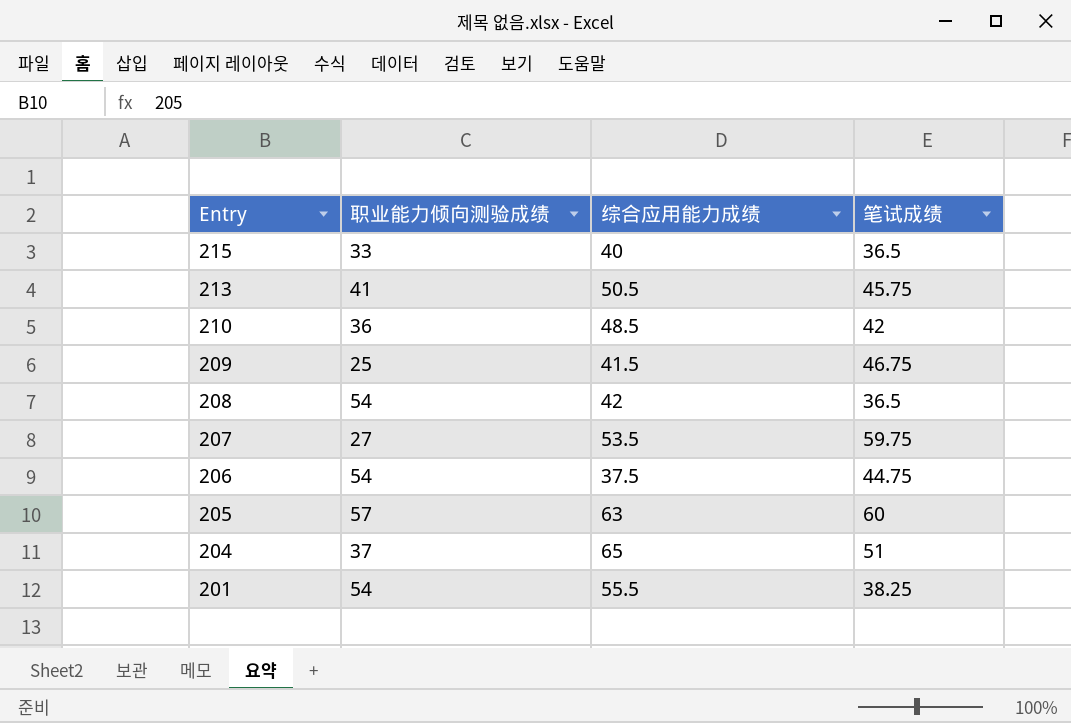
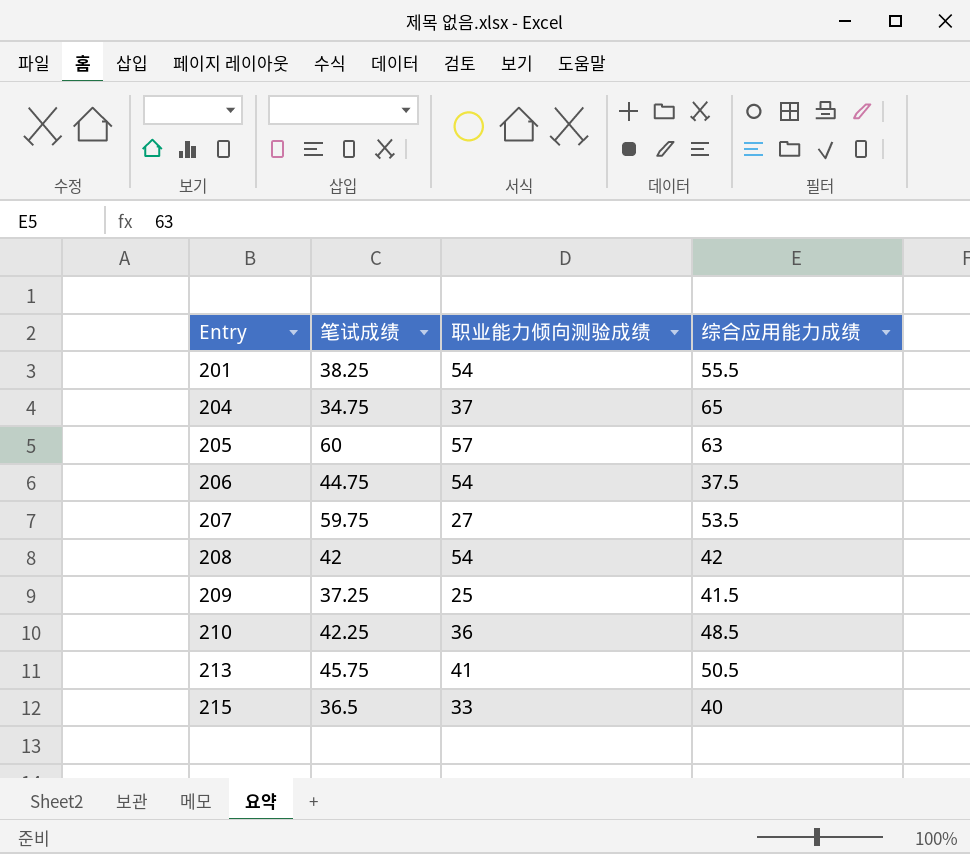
row order: Entry descending -> Entry ascending
column 笔试成绩 | position: 4 -> 2
204 | 笔试成绩: 51 -> 34.75
208 | 笔试成绩: 36.5 -> 42
209 | 笔试成绩: 46.75 -> 37.25
210 | 笔试成绩: 42 -> 42.25

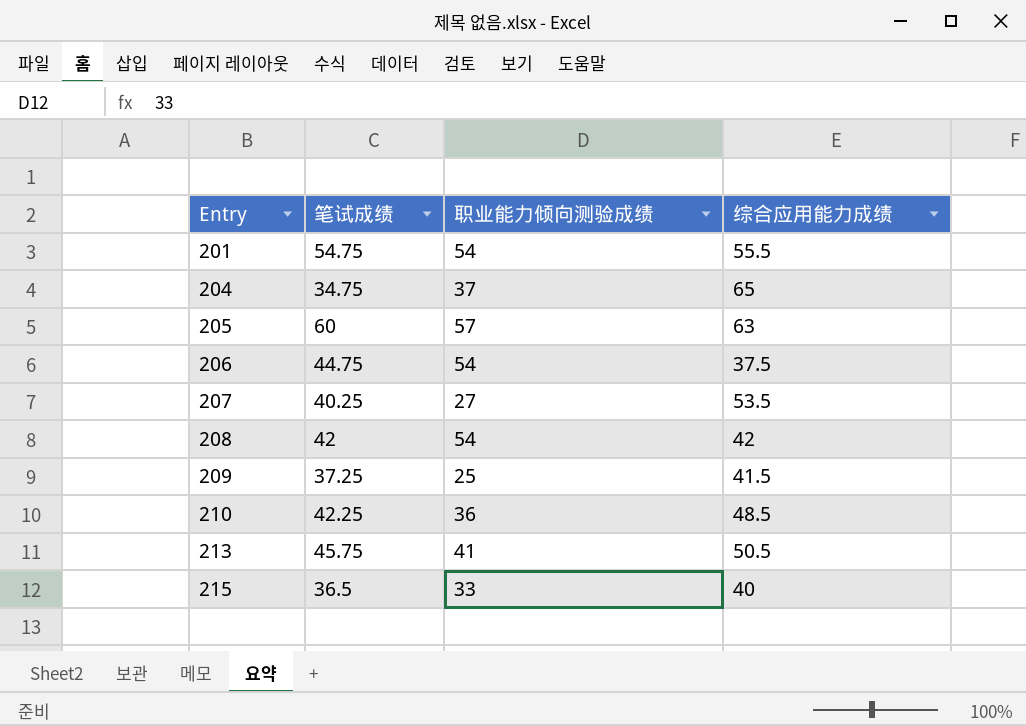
201 | 笔试成绩: 38.25 -> 54.75
207 | 笔试成绩: 59.75 -> 40.25

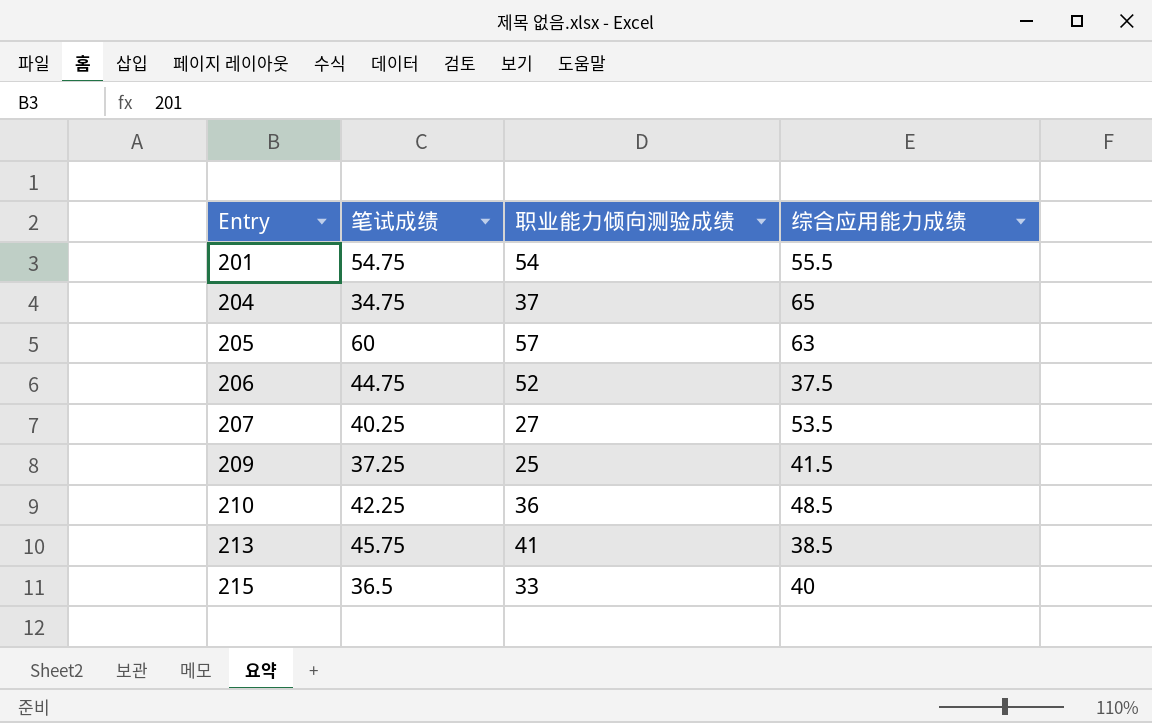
row 208: 42 | 54 | 42 -> none
206 | 职业能力倾向测验成绩: 54 -> 52
213 | 综合应用能力成绩: 50.5 -> 38.5

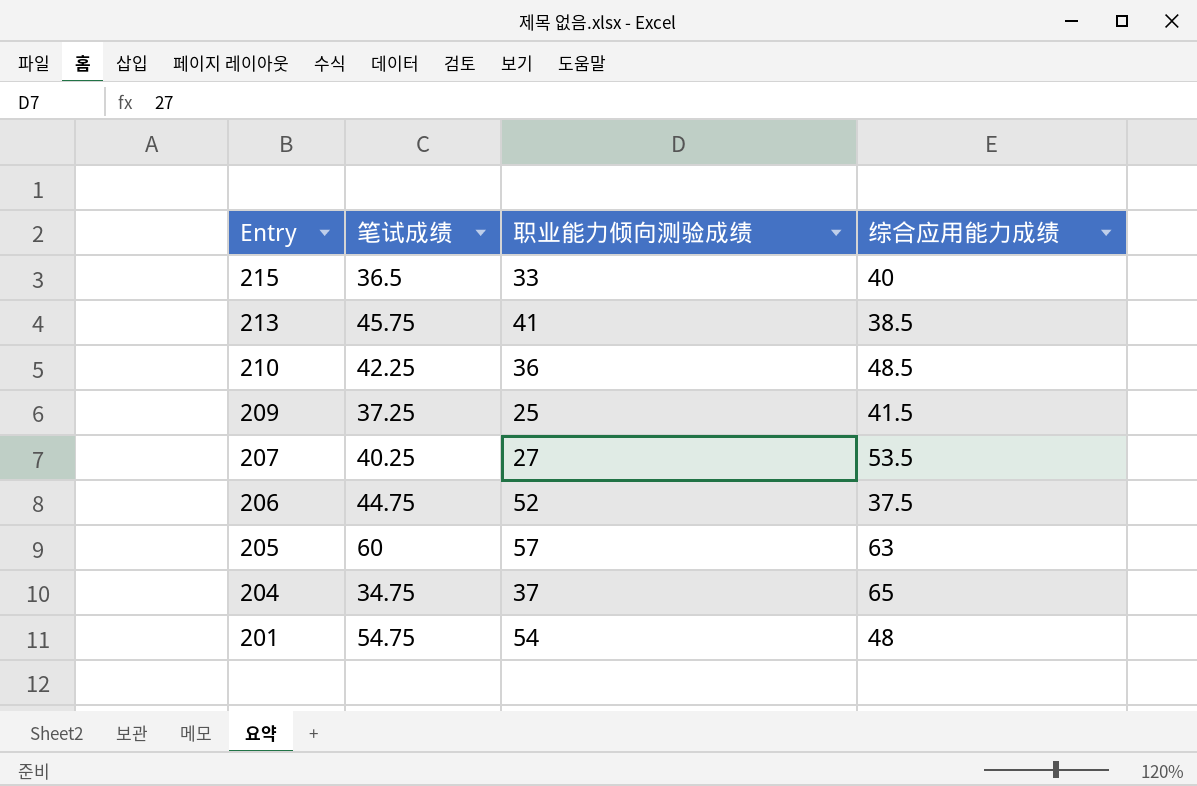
row order: Entry ascending -> Entry descending
201 | 综合应用能力成绩: 55.5 -> 48

